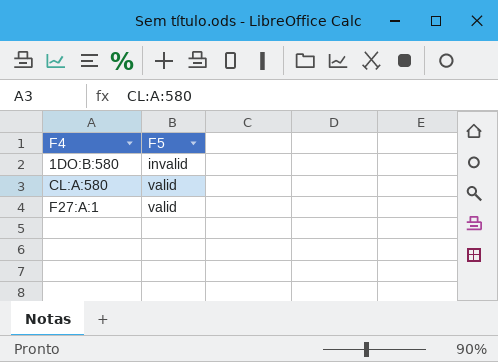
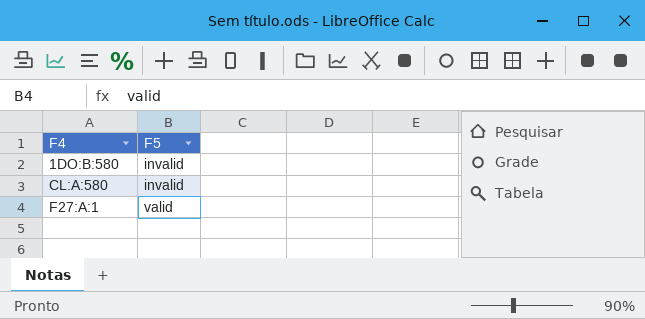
CL:A:580 | F5: valid -> invalid

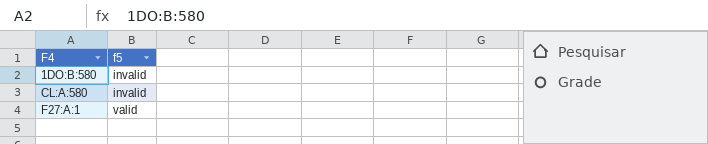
column name: F5 -> f5

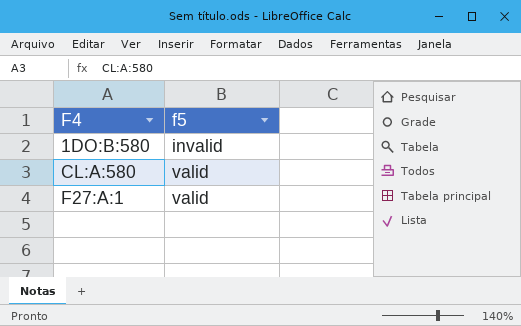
CL:A:580 | f5: invalid -> valid

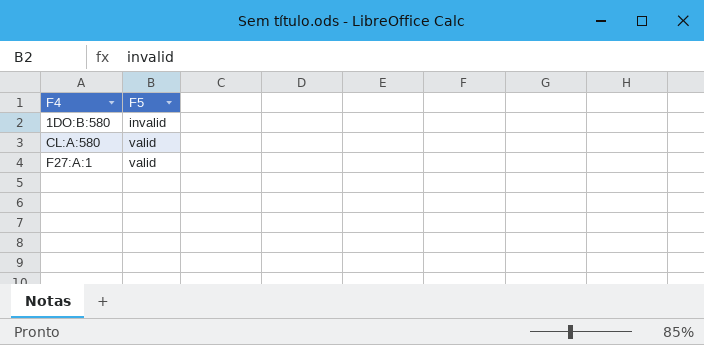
column name: f5 -> F5

